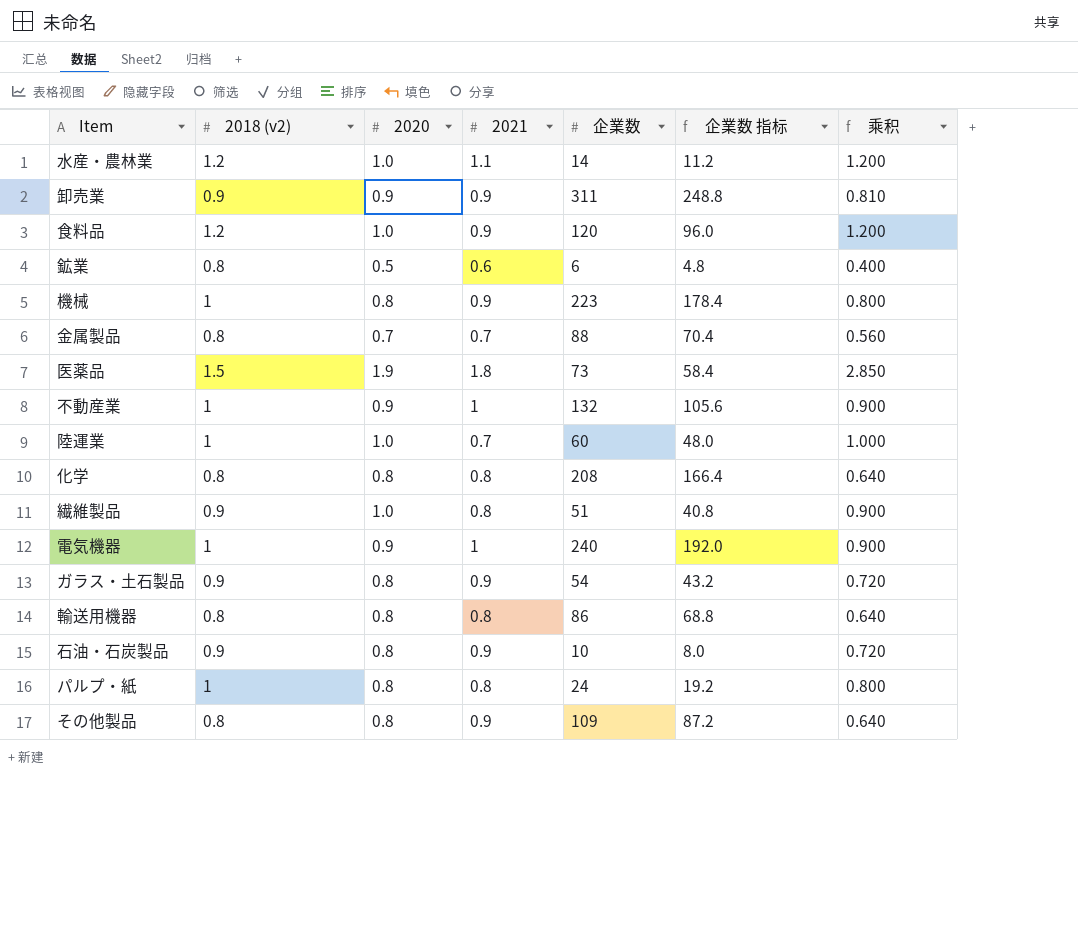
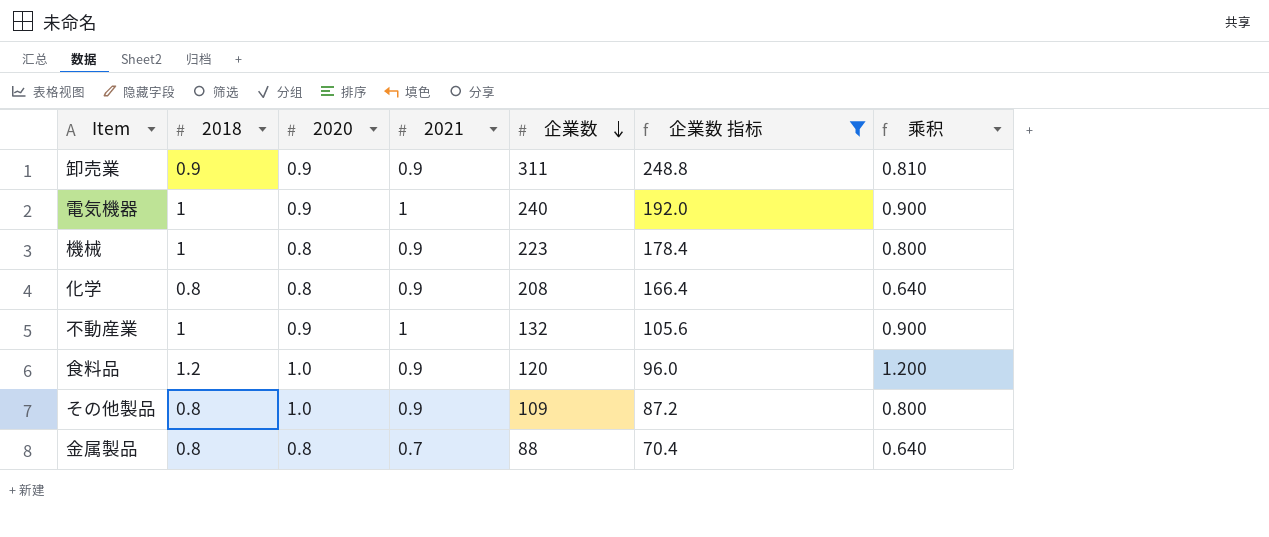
filter: none -> 企業数 指标 >= 70.4
row order: none -> 企業数 descending
column name: 2018 (v2) -> 2018
化学 | 2021: 0.8 -> 0.9
その他製品 | 2020: 0.8 -> 1.0
その他製品 | 乘积: 0.640 -> 0.800
金属製品 | 2020: 0.7 -> 0.8
金属製品 | 乘积: 0.560 -> 0.640

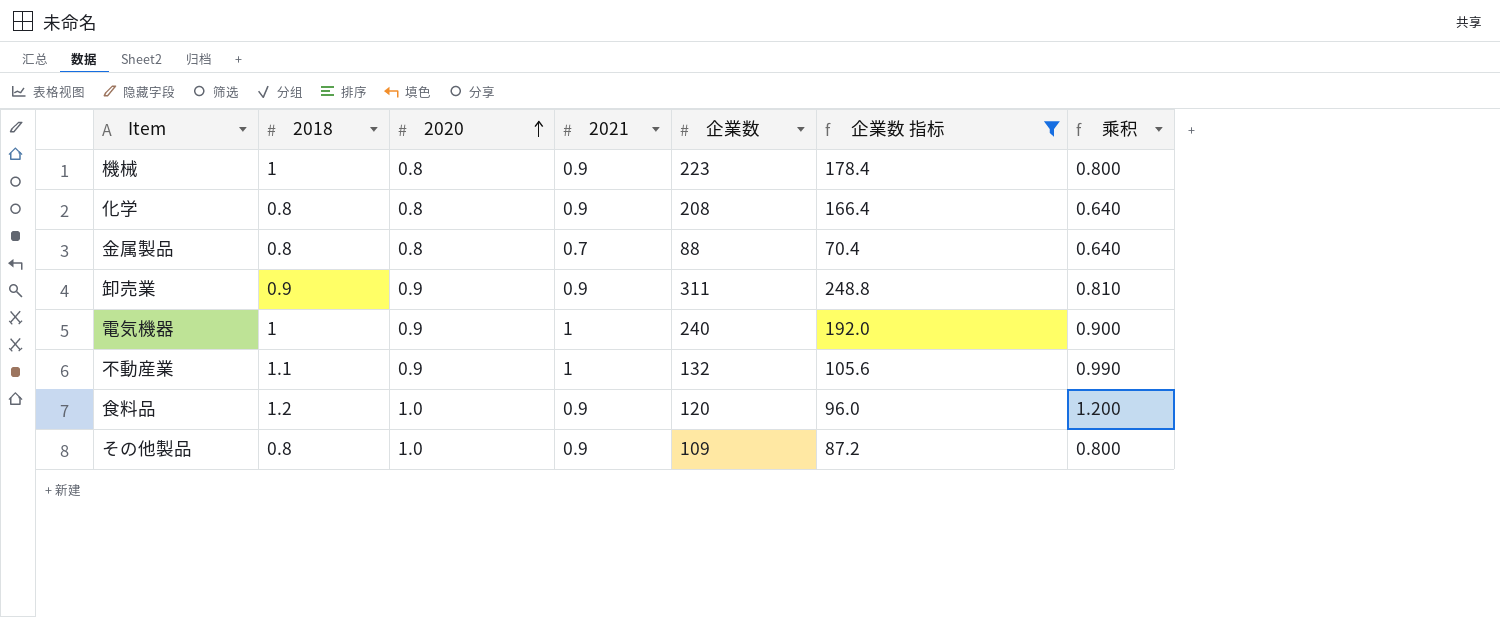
row order: 企業数 descending -> 2020 ascending
不動産業 | 2018: 1 -> 1.1
不動産業 | 乘积: 0.900 -> 0.990

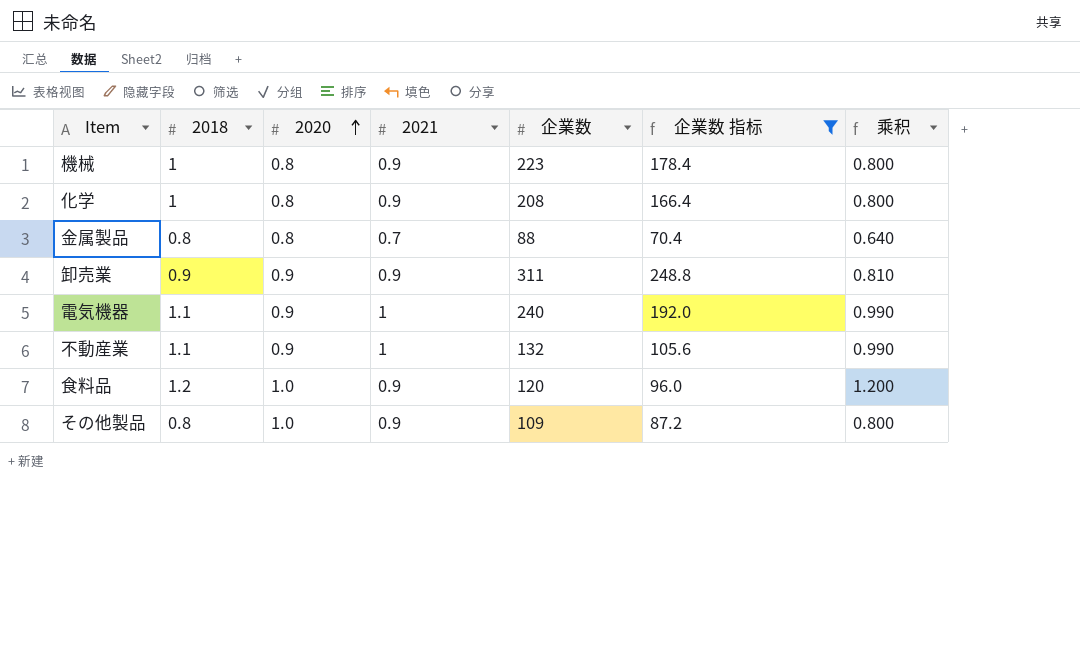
化学 | 2018: 0.8 -> 1
化学 | 乘积: 0.640 -> 0.800
電気機器 | 2018: 1 -> 1.1
電気機器 | 乘积: 0.900 -> 0.990

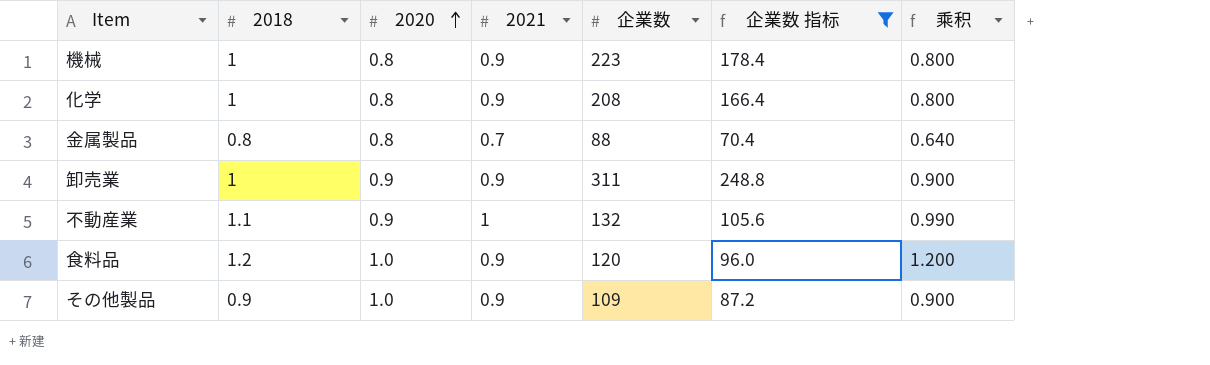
row 電気機器: 1.1 | 0.9 | 1 | 240 | 192.0 | 0.990 -> none
卸売業 | 2018: 0.9 -> 1
卸売業 | 乘积: 0.810 -> 0.900
その他製品 | 2018: 0.8 -> 0.9
その他製品 | 乘积: 0.800 -> 0.900

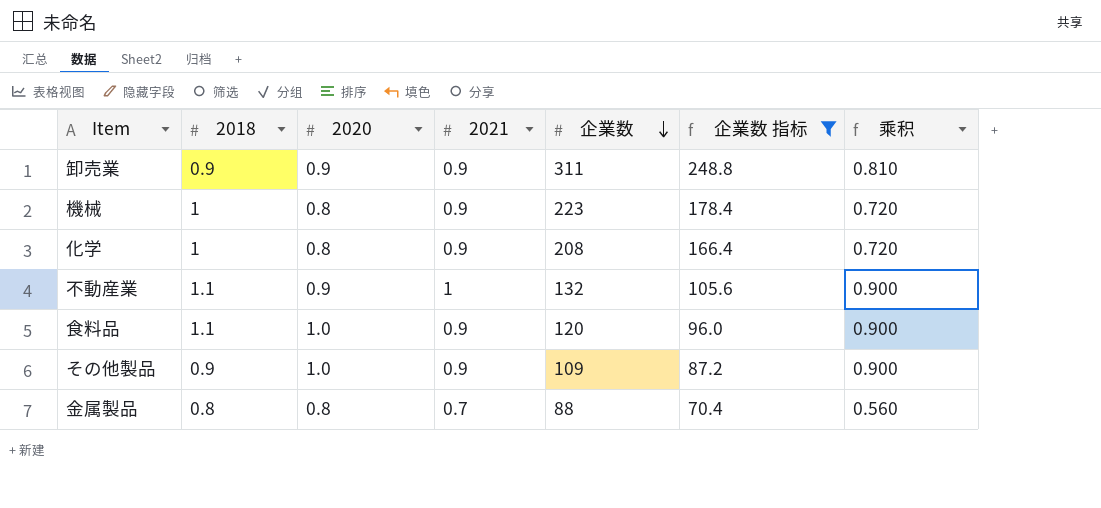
row order: 2020 ascending -> 企業数 descending
column 乘积 | formula: [2018] * [2020] -> [2020] * [2021]
卸売業 | 2018: 1 -> 0.9
食料品 | 2018: 1.2 -> 1.1

